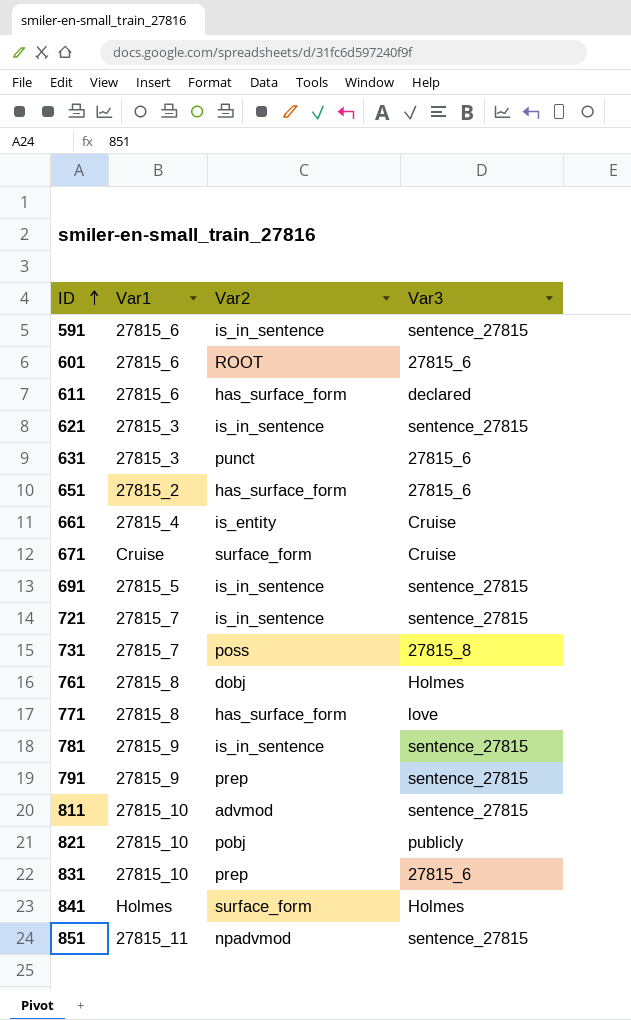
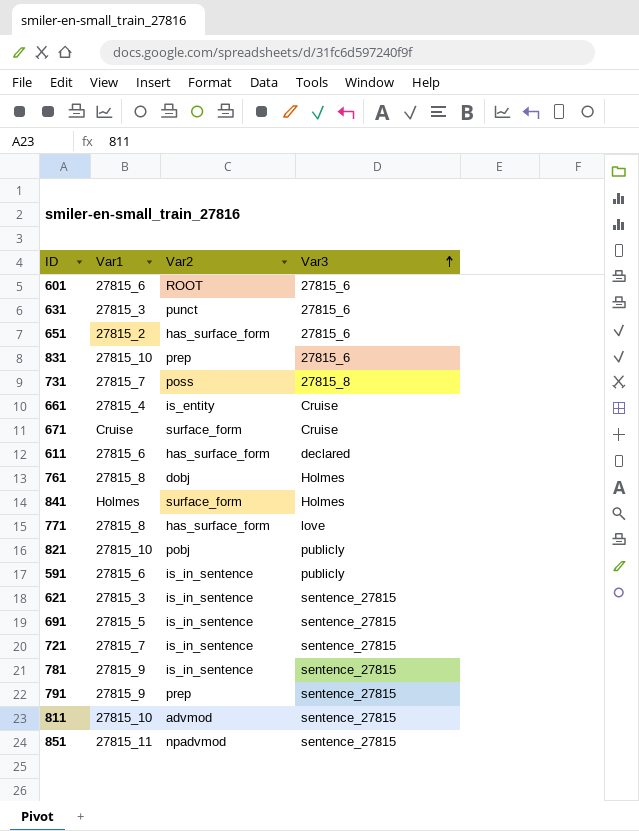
row order: ID ascending -> Var3 ascending
591 | Var3: sentence_27815 -> publicly

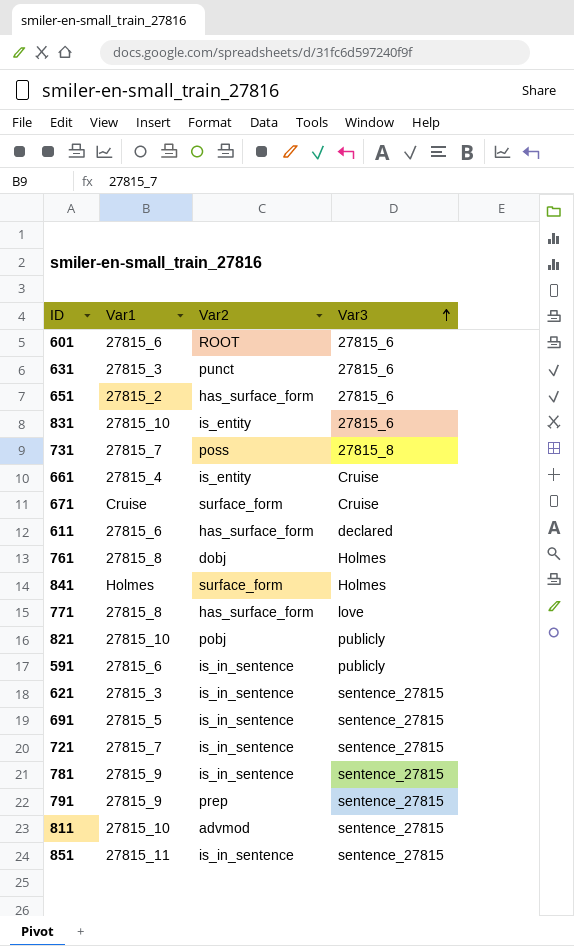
831 | Var2: prep -> is_entity
851 | Var2: npadvmod -> is_in_sentence

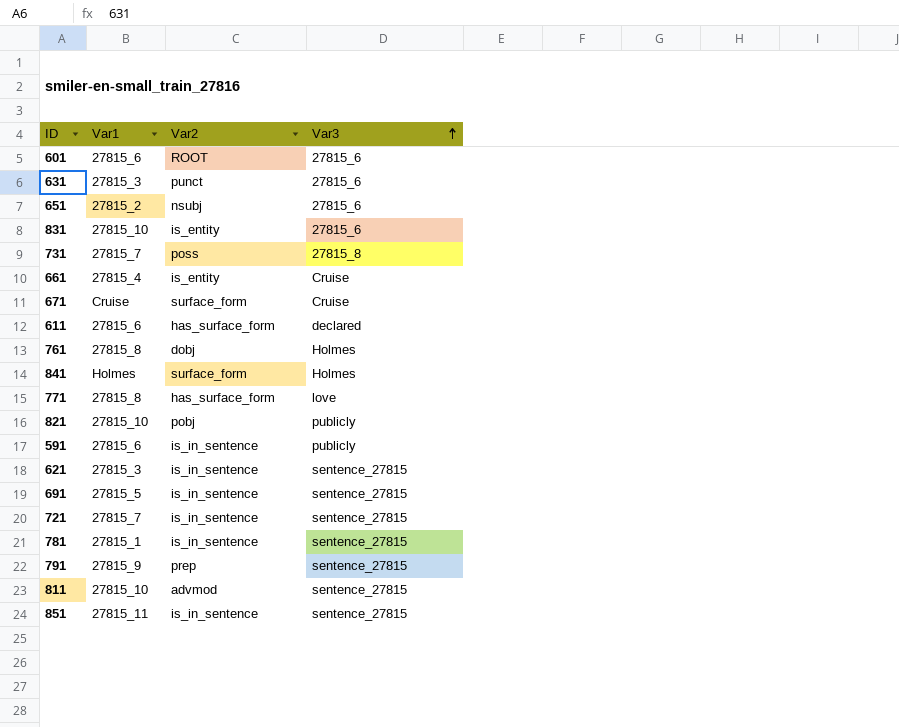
651 | Var2: has_surface_form -> nsubj
781 | Var1: 27815_9 -> 27815_1

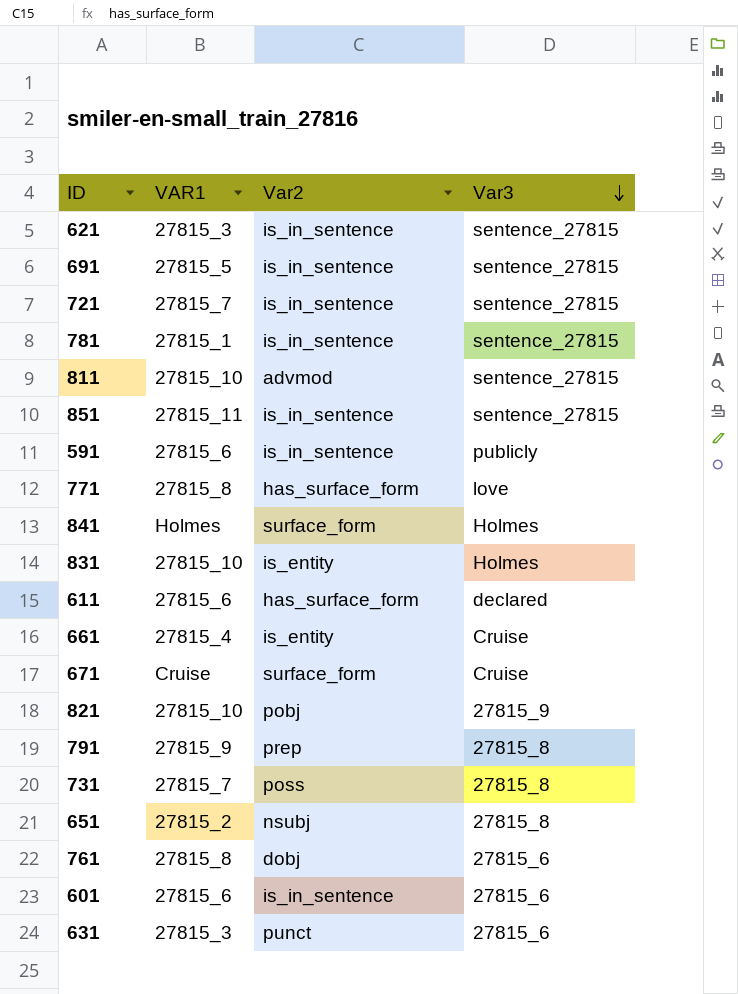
row order: Var3 ascending -> Var3 descending
column name: Var1 -> VAR1
831 | Var3: 27815_6 -> Holmes
821 | Var3: publicly -> 27815_9
791 | Var3: sentence_27815 -> 27815_8
651 | Var3: 27815_6 -> 27815_8
761 | Var3: Holmes -> 27815_6
601 | Var2: ROOT -> is_in_sentence

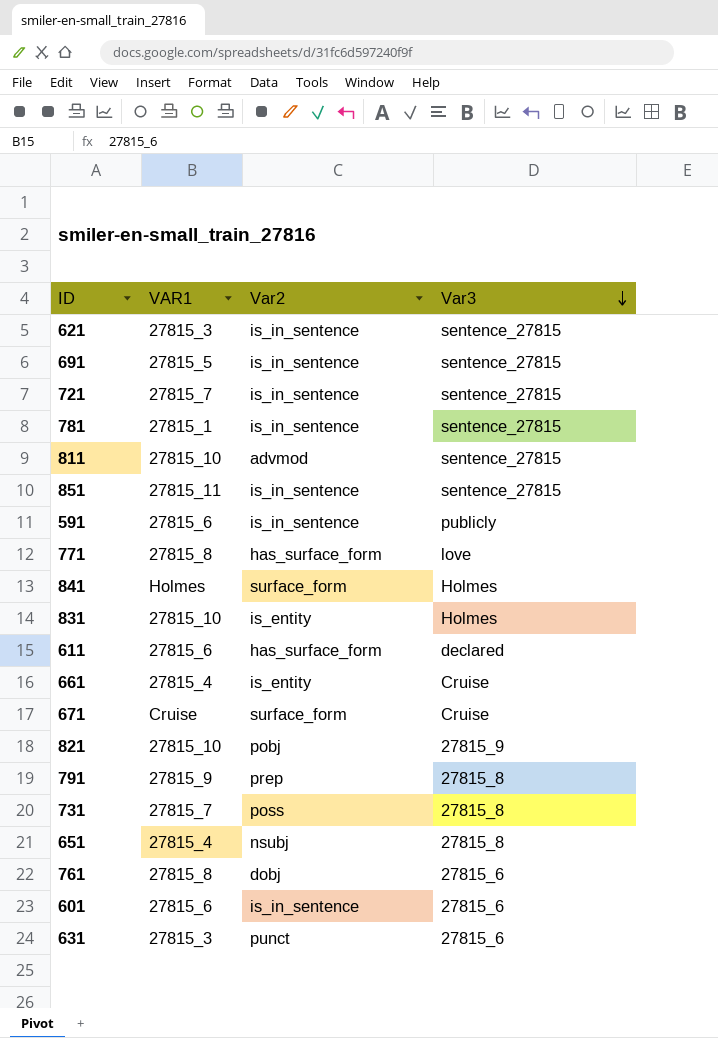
651 | VAR1: 27815_2 -> 27815_4

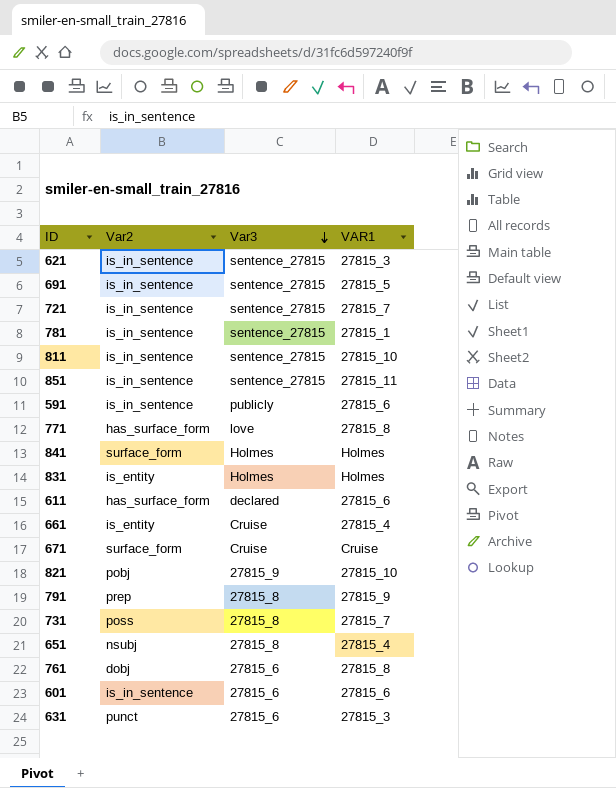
column VAR1 | position: 2 -> 4
811 | Var2: advmod -> is_in_sentence
831 | VAR1: 27815_10 -> Holmes

